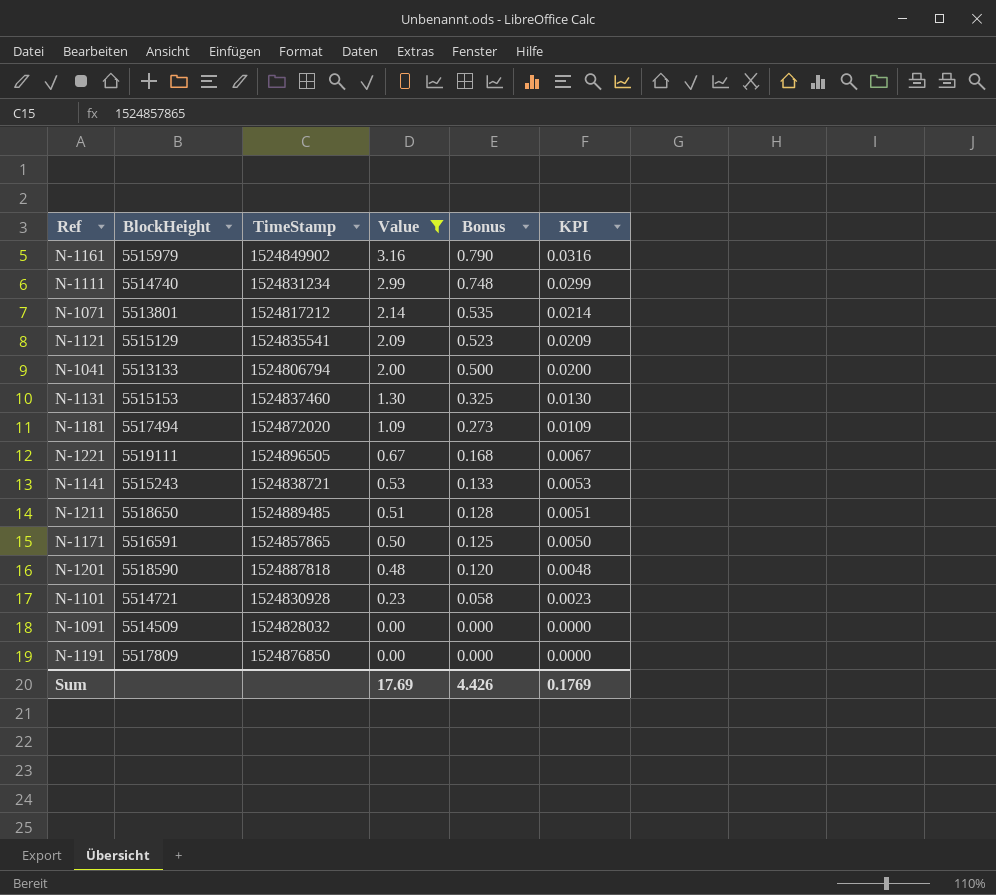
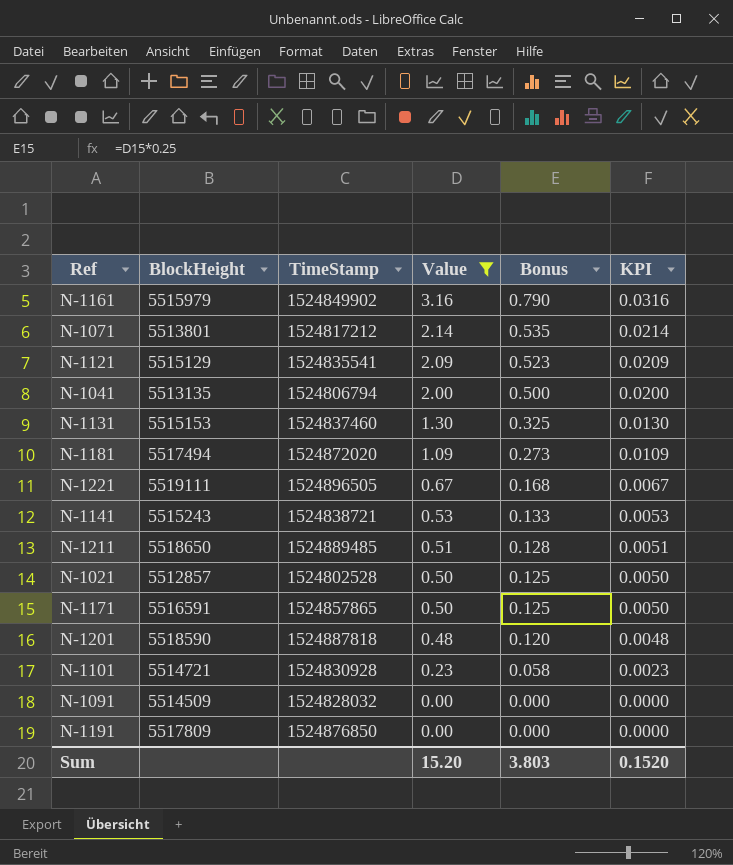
row N-1111: 5514740 | 1524831234 | 2.99 | 0.748 | 0.0299 -> none
N-1041 | BlockHeight: 5513133 -> 5513135
row N-1021: none -> 5512857 | 1524802528 | 0.50 | 0.125 | 0.0050
Sum | Value: 17.69 -> 15.20
Sum | Bonus: 4.426 -> 3.803
Sum | KPI: 0.1769 -> 0.1520

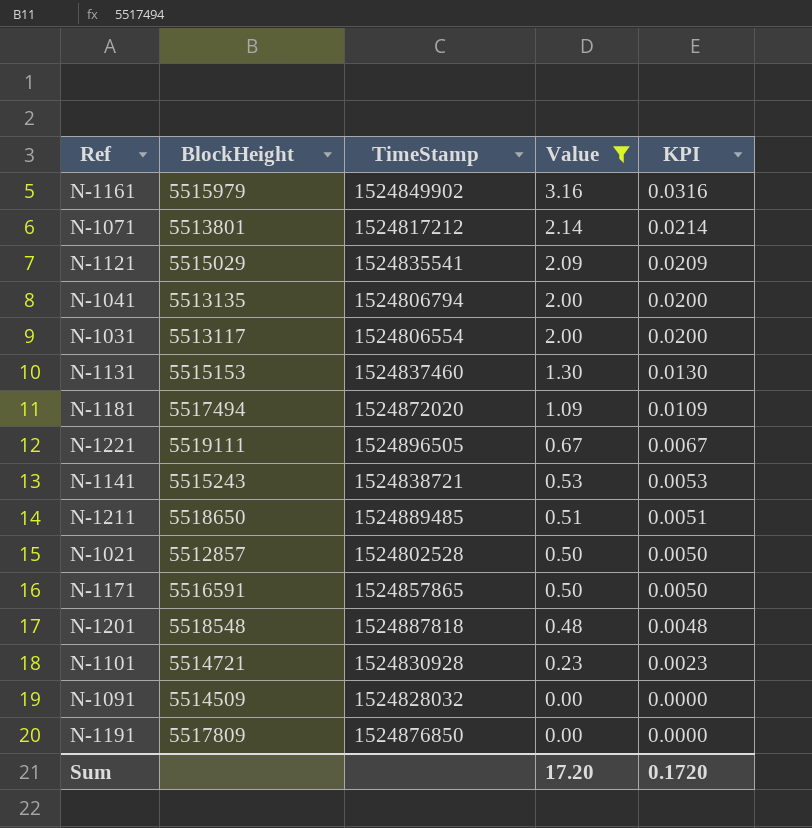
column Bonus | formula: [Value] * 0.25 -> none
N-1121 | BlockHeight: 5515129 -> 5515029
row N-1031: none -> 5513117 | 1524806554 | 2.00 | 0.0200
N-1201 | BlockHeight: 5518590 -> 5518548
Sum | Value: 15.20 -> 17.20
Sum | KPI: 0.1520 -> 0.1720

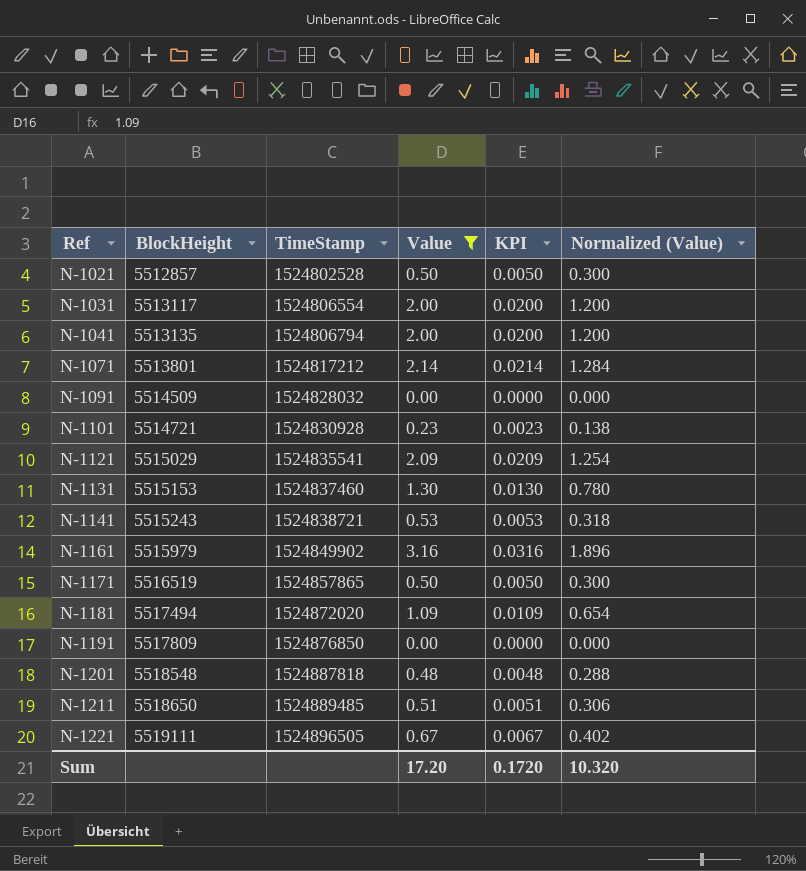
row order: Value descending -> Ref ascending
column Normalized (Value) | formula: none -> [Value] * 0.6
N-1171 | BlockHeight: 5516591 -> 5516519

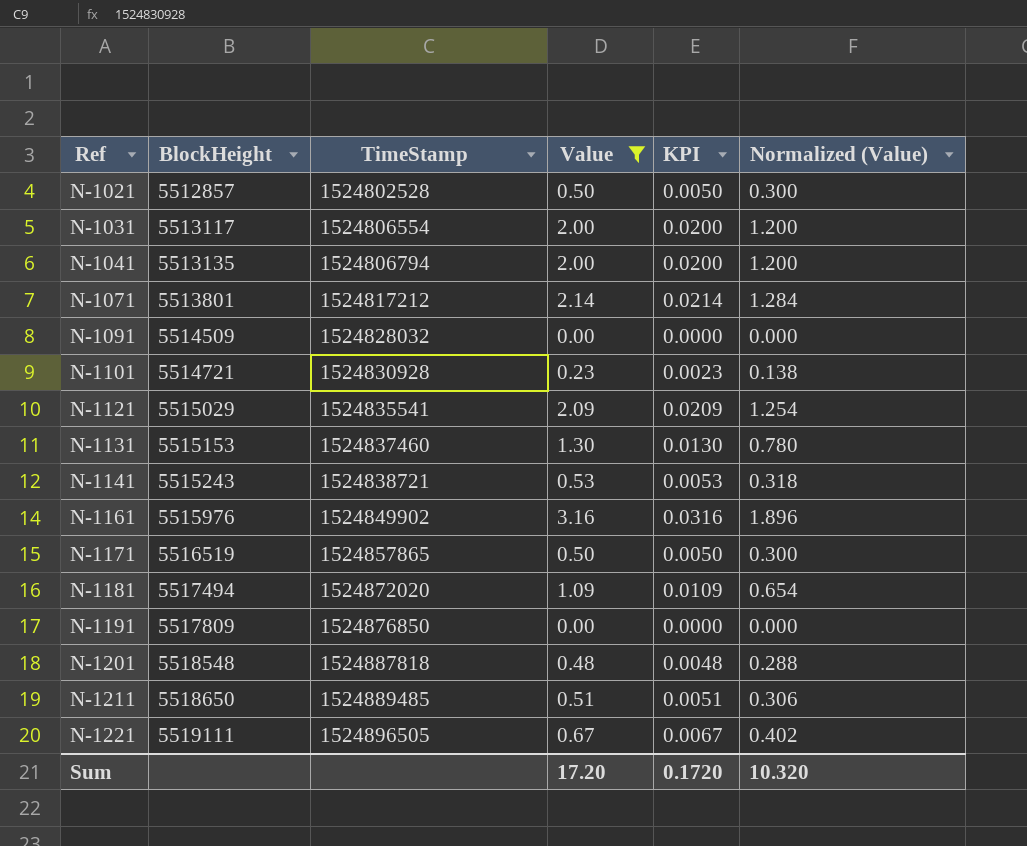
N-1161 | BlockHeight: 5515979 -> 5515976

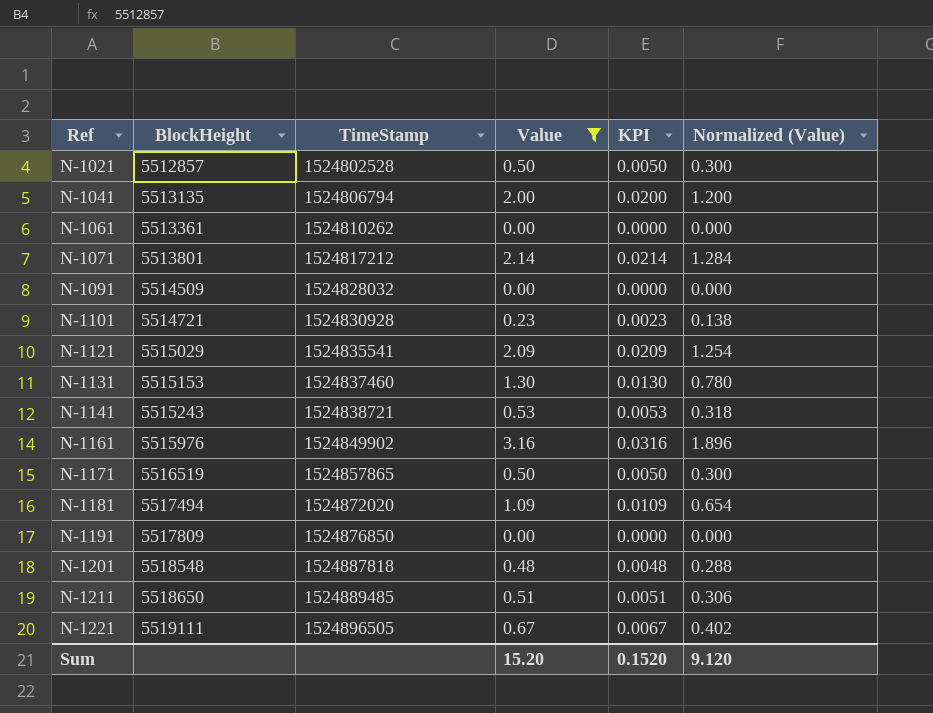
row N-1031: 5513117 | 1524806554 | 2.00 | 0.0200 | 1.200 -> none
row N-1061: none -> 5513361 | 1524810262 | 0.00 | 0.0000 | 0.000
Sum | Value: 17.20 -> 15.20
Sum | KPI: 0.1720 -> 0.1520
Sum | Normalized (Value): 10.320 -> 9.120

